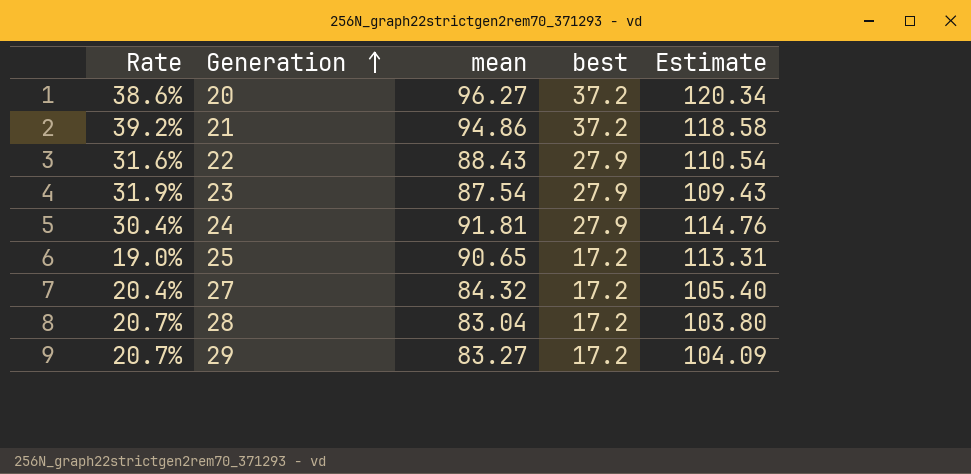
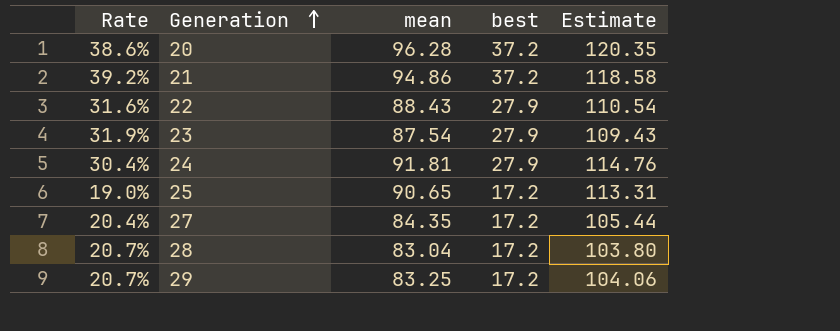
20 | mean: 96.27 -> 96.28
20 | Estimate: 120.34 -> 120.35
27 | mean: 84.32 -> 84.35
27 | Estimate: 105.40 -> 105.44
29 | mean: 83.27 -> 83.25
29 | Estimate: 104.09 -> 104.06

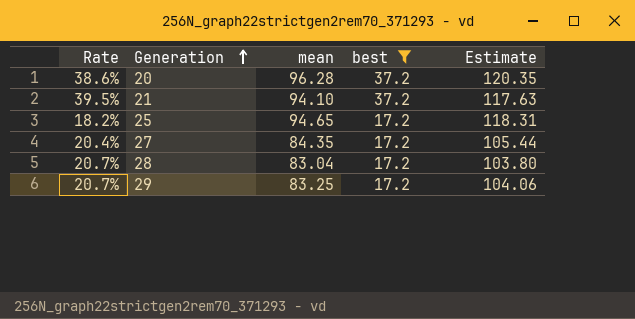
filter: none -> best != 27.9
21 | Rate: 39.2% -> 39.5%
21 | mean: 94.86 -> 94.10
21 | Estimate: 118.58 -> 117.63
25 | Rate: 19.0% -> 18.2%
25 | mean: 90.65 -> 94.65
25 | Estimate: 113.31 -> 118.31

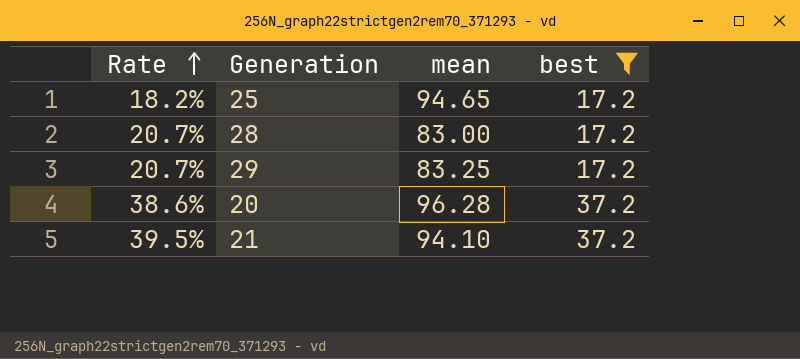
row order: Generation ascending -> Rate ascending
column Estimate | formula: [mean] * 1.25 -> none
row 27: 20.4% | 84.35 | 17.2 | 105.44 -> none
28 | mean: 83.04 -> 83.00

